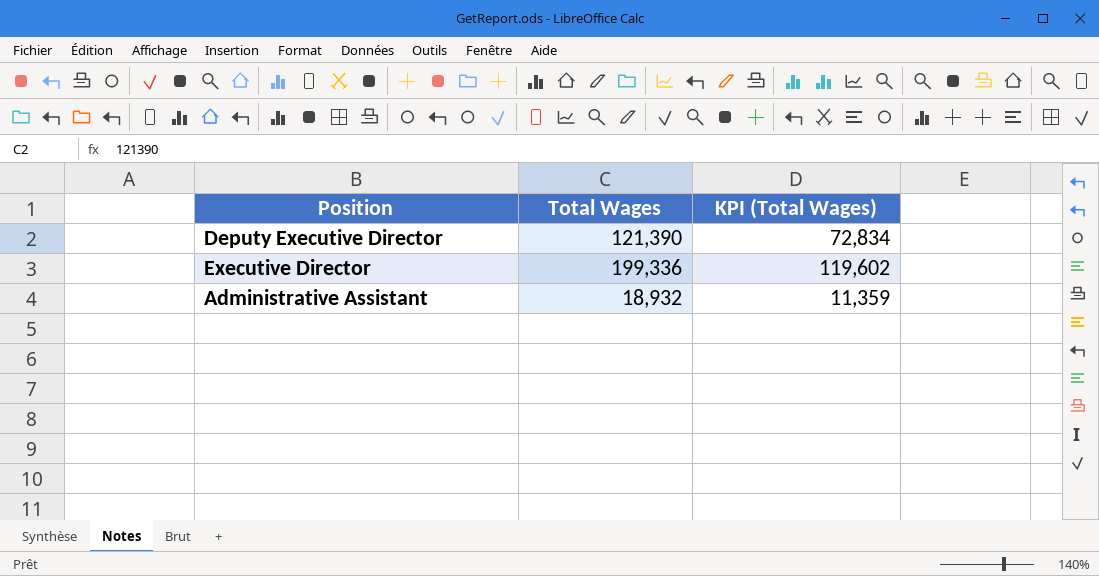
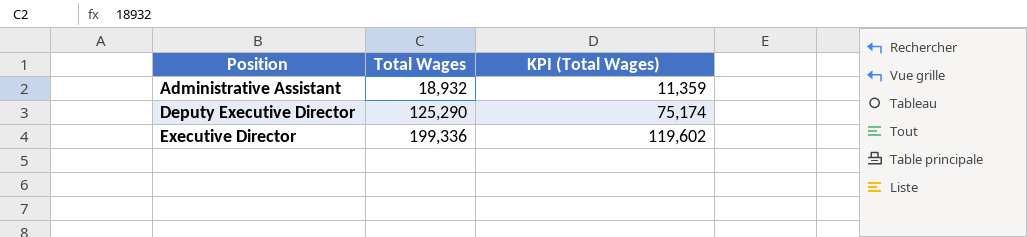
row order: none -> Position ascending
Deputy Executive Director | Total Wages: 121,390 -> 125,290
Deputy Executive Director | KPI (Total Wages): 72,834 -> 75,174

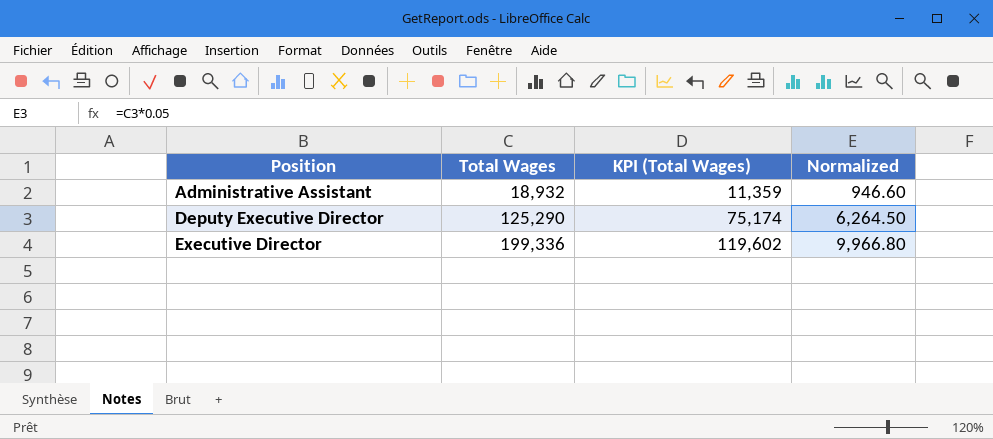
column Normalized | formula: none -> [Total Wages] * 0.05

